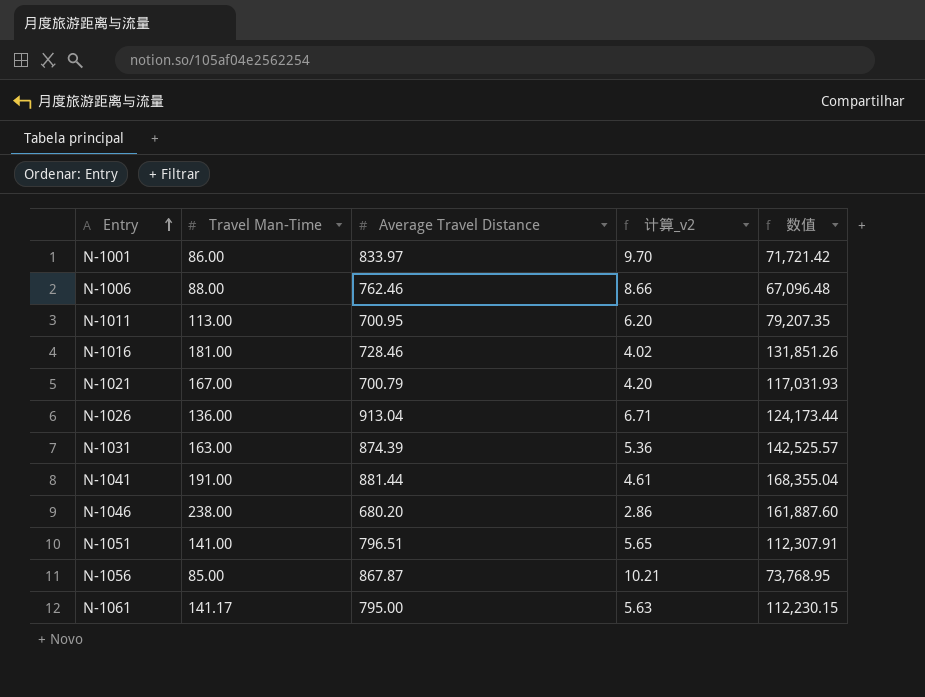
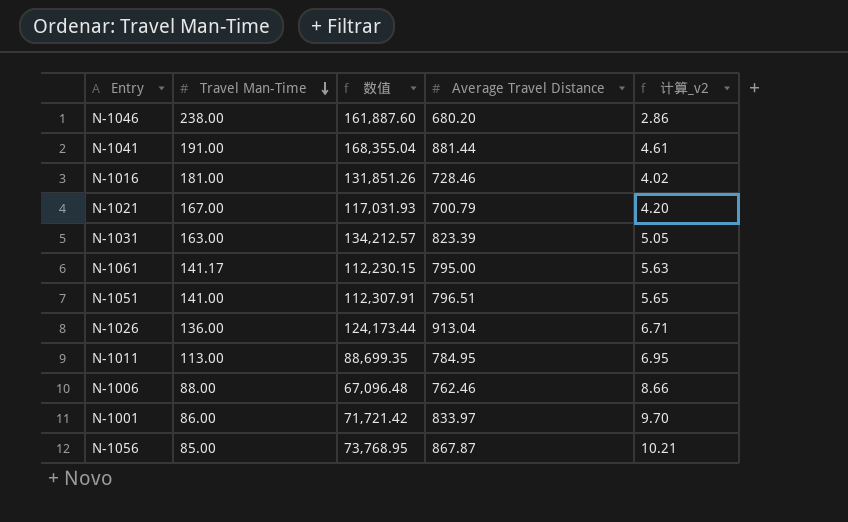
row order: Entry ascending -> Travel Man-Time descending
column 数值 | position: 5 -> 3
N-1031 | 数值: 142,525.57 -> 134,212.57
N-1031 | Average Travel Distance: 874.39 -> 823.39
N-1031 | 计算_v2: 5.36 -> 5.05
N-1011 | 数值: 79,207.35 -> 88,699.35
N-1011 | Average Travel Distance: 700.95 -> 784.95
N-1011 | 计算_v2: 6.20 -> 6.95

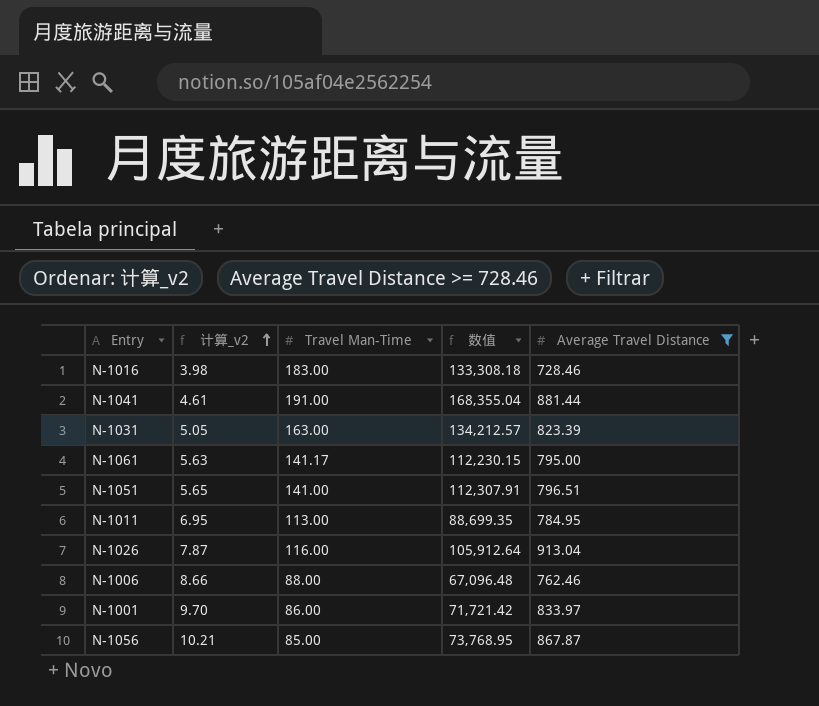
filter: none -> Average Travel Distance >= 728.46
row order: Travel Man-Time descending -> 计算_v2 ascending
column 计算_v2 | position: 5 -> 2
N-1016 | 计算_v2: 4.02 -> 3.98
N-1016 | Travel Man-Time: 181.00 -> 183.00
N-1016 | 数值: 131,851.26 -> 133,308.18
N-1026 | 计算_v2: 6.71 -> 7.87
N-1026 | Travel Man-Time: 136.00 -> 116.00
N-1026 | 数值: 124,173.44 -> 105,912.64

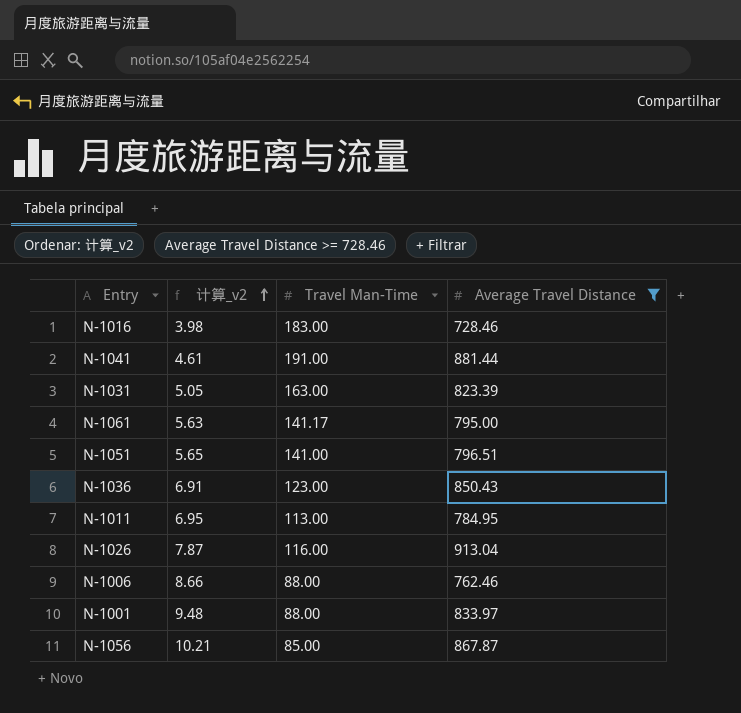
column 数值 | formula: [Travel Man-Time] * [Average Travel Distance] -> none
row N-1036: none -> 6.91 | 123.00 | 850.43
N-1001 | 计算_v2: 9.70 -> 9.48
N-1001 | Travel Man-Time: 86.00 -> 88.00

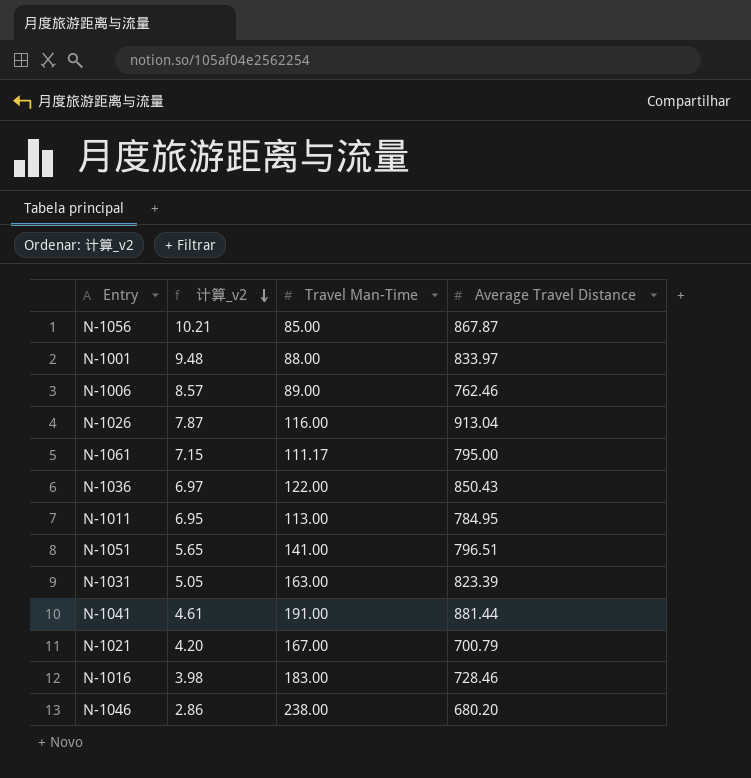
filter: Average Travel Distance >= 728.46 -> none
row order: 计算_v2 ascending -> 计算_v2 descending
N-1006 | 计算_v2: 8.66 -> 8.57
N-1006 | Travel Man-Time: 88.00 -> 89.00
N-1061 | 计算_v2: 5.63 -> 7.15
N-1061 | Travel Man-Time: 141.17 -> 111.17
N-1036 | 计算_v2: 6.91 -> 6.97
N-1036 | Travel Man-Time: 123.00 -> 122.00

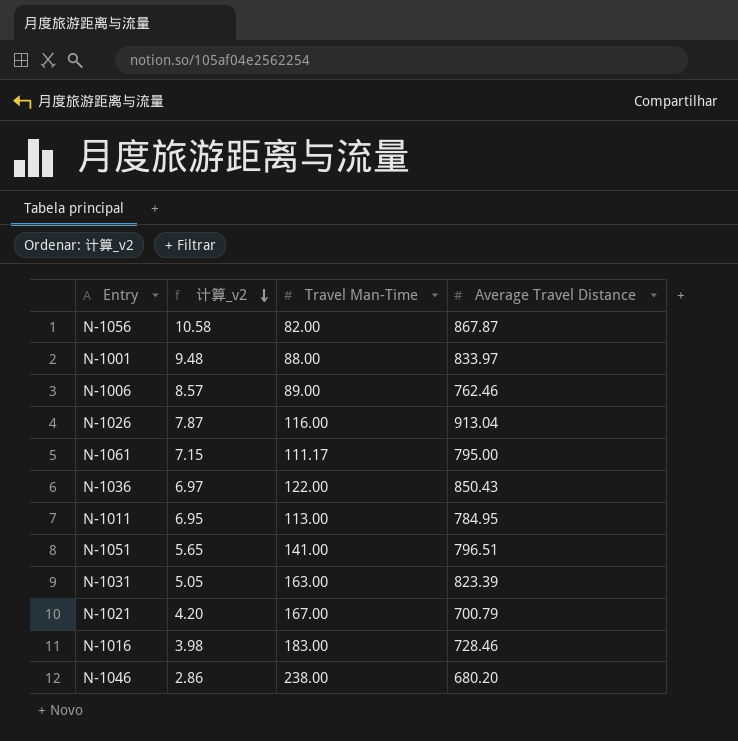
row N-1041: 4.61 | 191.00 | 881.44 -> none
N-1056 | 计算_v2: 10.21 -> 10.58
N-1056 | Travel Man-Time: 85.00 -> 82.00

